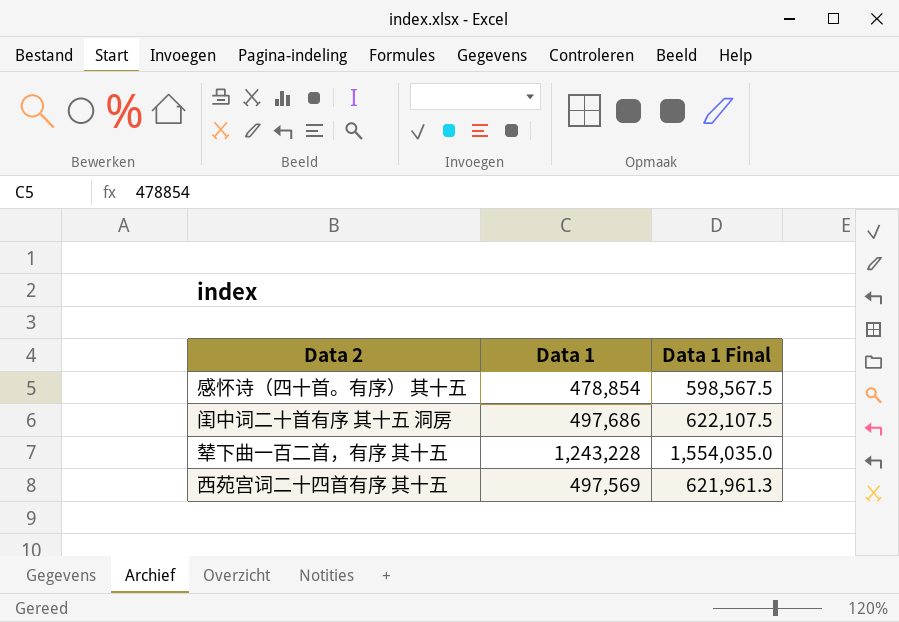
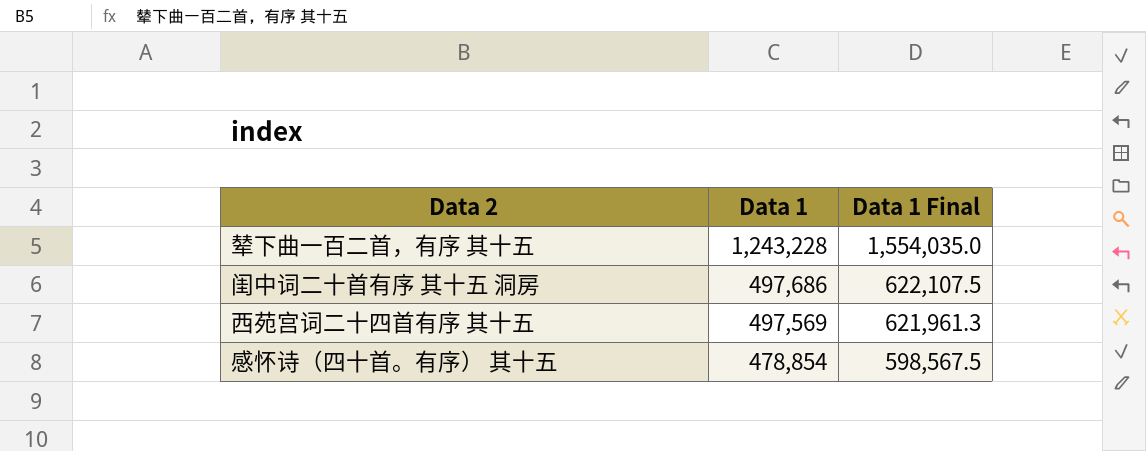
row order: none -> Data 1 descending

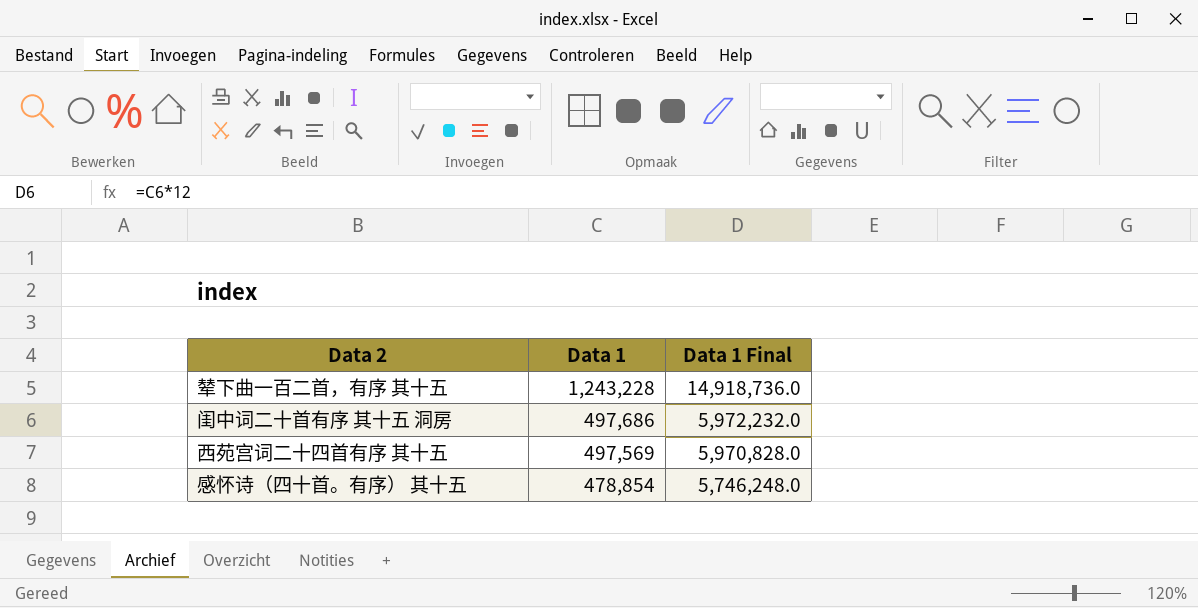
column Data 1 Final | formula: [Data 1] * 1.25 -> [Data 1] * 12

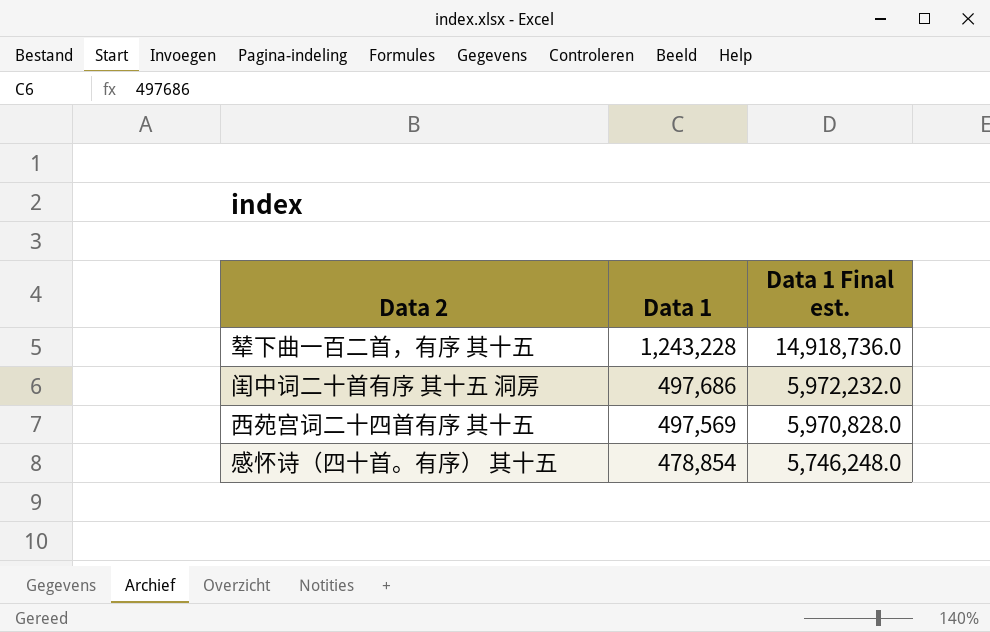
column name: Data 1 Final -> Data 1 Final est.

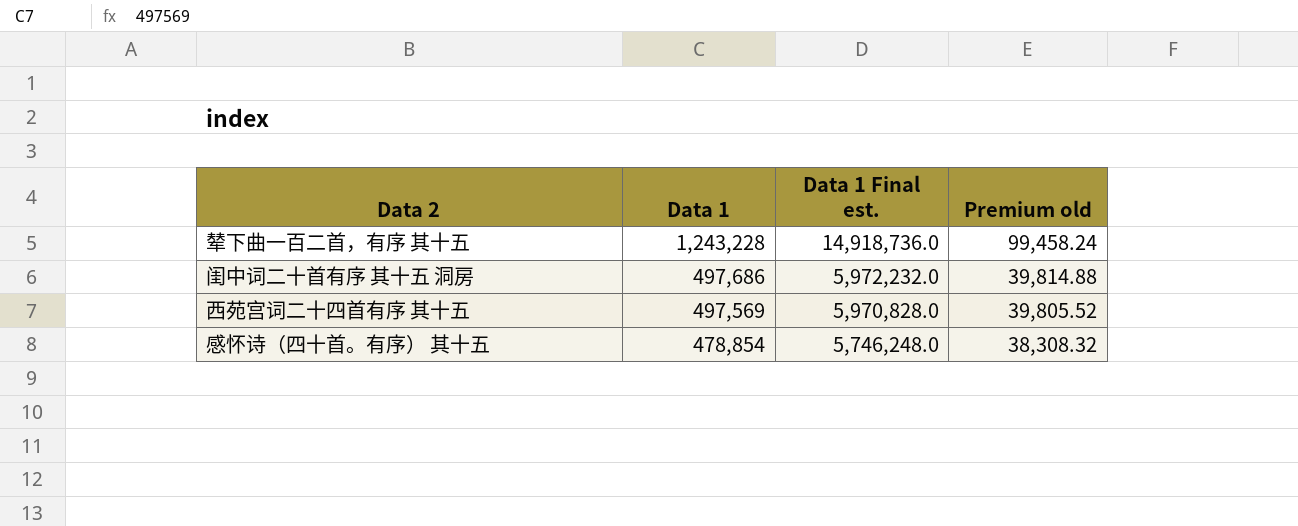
column Premium old | formula: none -> [Data 1] * 0.08

